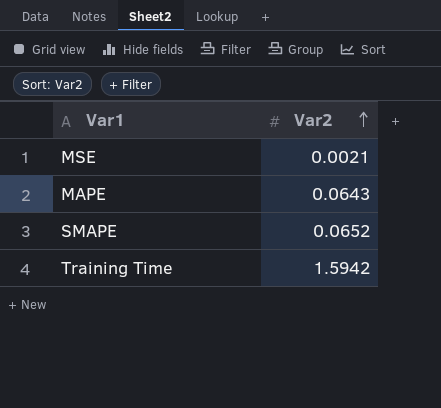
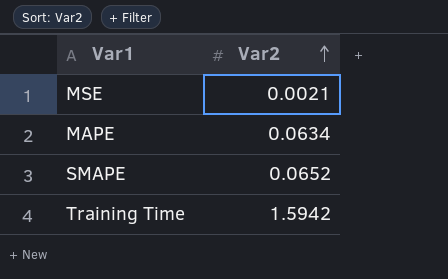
MAPE | Var2: 0.0643 -> 0.0634

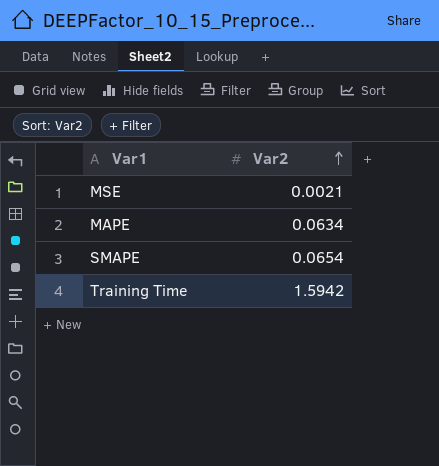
SMAPE | Var2: 0.0652 -> 0.0654

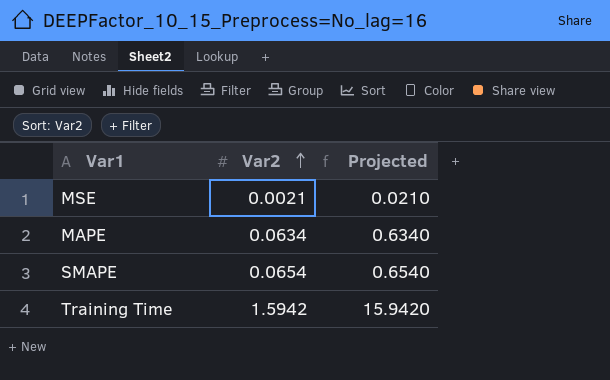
column Projected | formula: none -> [Var2] * 10

